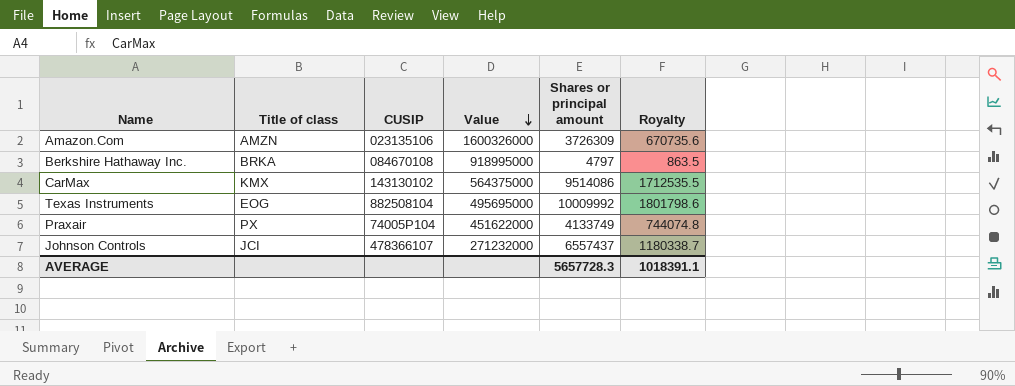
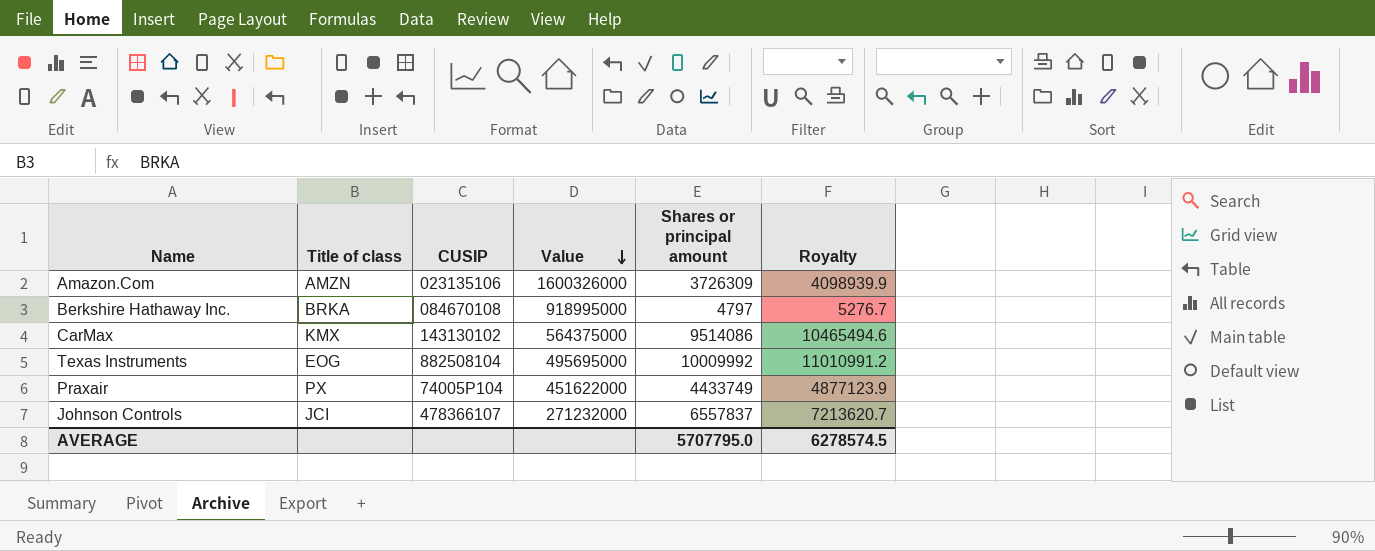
column Royalty | formula: [Shares or principal amount] * 0.18 -> [Shares or principal amount] * 1.1
Praxair | Shares or principal amount: 4133749 -> 4433749
Johnson Controls | Shares or principal amount: 6557437 -> 6557837
AVERAGE | Shares or principal amount: 5657728.3 -> 5707795.0
AVERAGE | Royalty: 1018391.1 -> 6278574.5

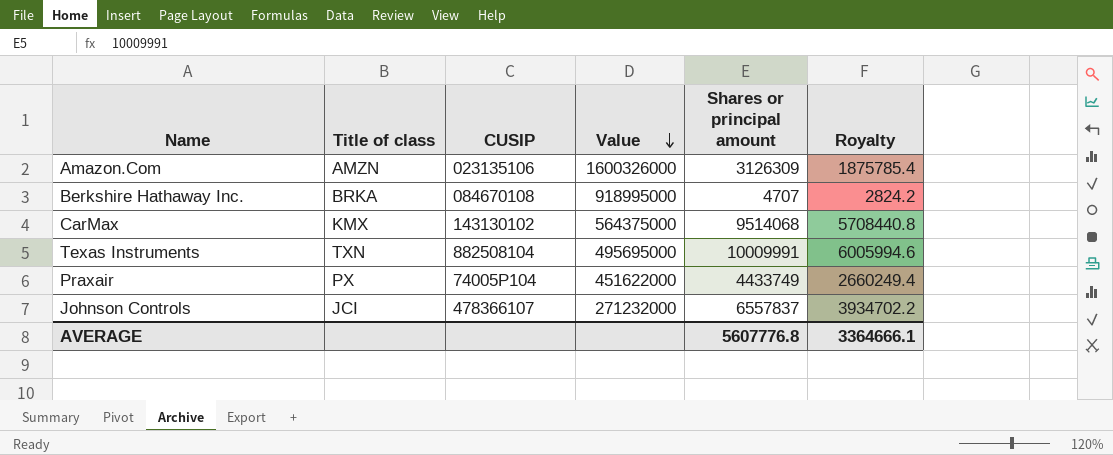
column Royalty | formula: [Shares or principal amount] * 1.1 -> [Shares or principal amount] * 0.6
Amazon.Com | Shares or principal amount: 3726309 -> 3126309
Berkshire Hathaway Inc. | Shares or principal amount: 4797 -> 4707
CarMax | Shares or principal amount: 9514086 -> 9514068
Texas Instruments | Title of class: EOG -> TXN
Texas Instruments | Shares or principal amount: 10009992 -> 10009991
AVERAGE | Shares or principal amount: 5707795.0 -> 5607776.8
AVERAGE | Royalty: 6278574.5 -> 3364666.1

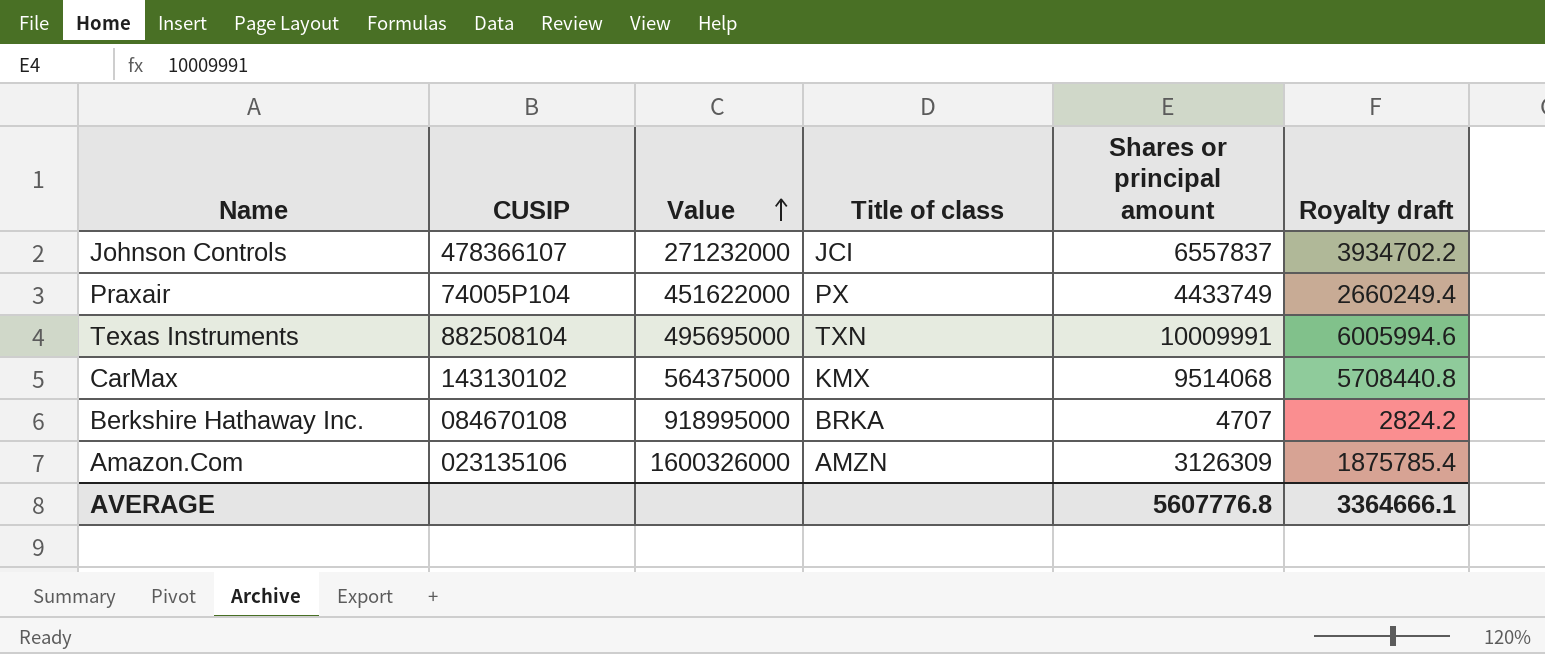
row order: Value descending -> Value ascending
column Title of class | position: 2 -> 4
column name: Royalty -> Royalty draft

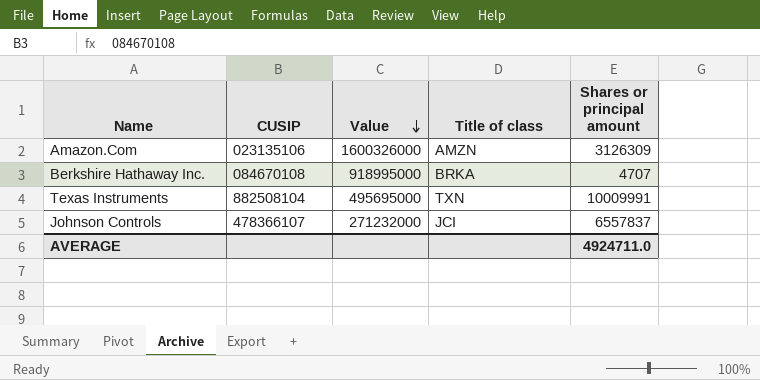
row order: Value ascending -> Value descending
column Royalty draft | formula: [Shares or principal amount] * 0.6 -> none
row Praxair: 74005P104 | 451622000 | PX | 4433749 | 2660249.4 -> none
row CarMax: 143130102 | 564375000 | KMX | 9514068 | 5708440.8 -> none
AVERAGE | Shares or principal amount: 5607776.8 -> 4924711.0

